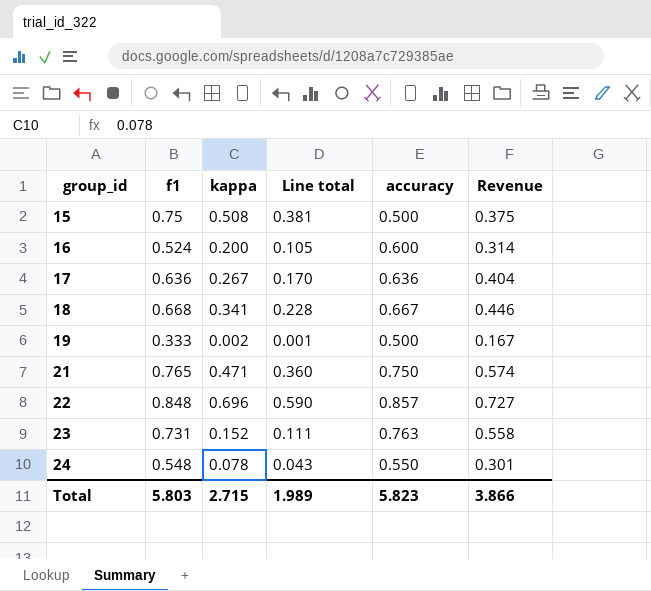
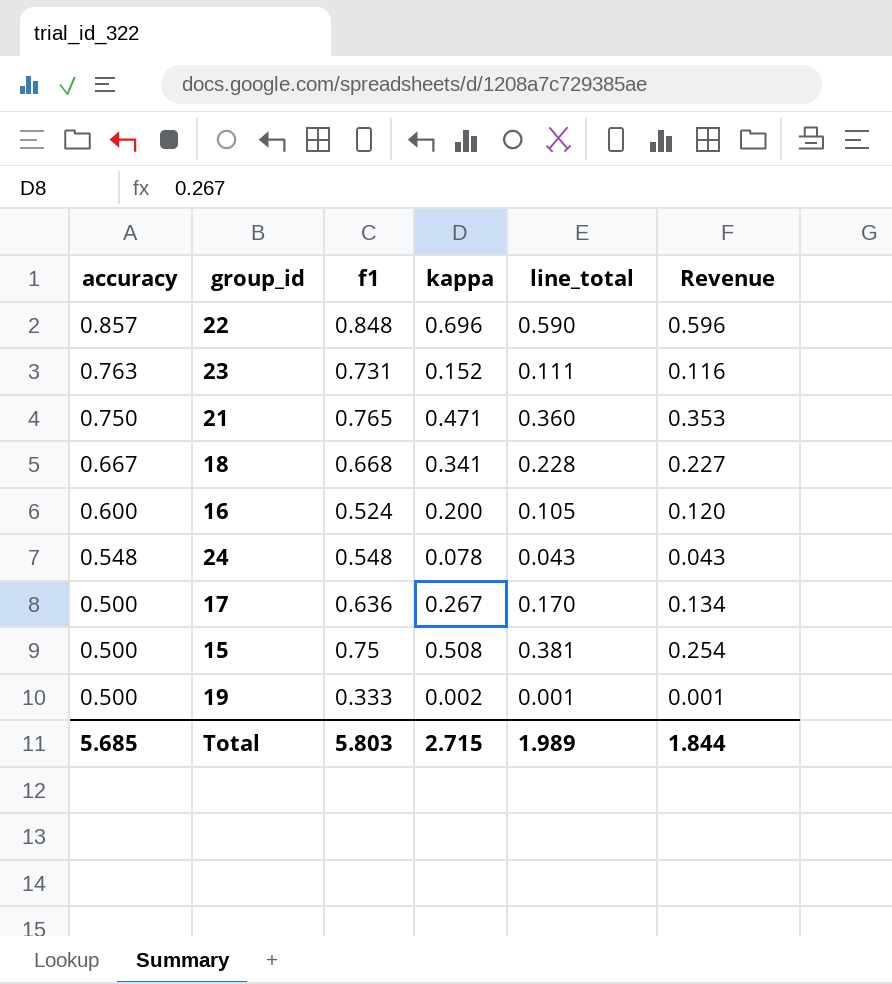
row order: group_id ascending -> accuracy descending
column accuracy | position: 5 -> 1
column name: Line total -> line_total
column Revenue | formula: [f1] * [accuracy] -> [accuracy] * [kappa]
24 | accuracy: 0.550 -> 0.548
17 | accuracy: 0.636 -> 0.500
Total | accuracy: 5.823 -> 5.685
Total | Revenue: 3.866 -> 1.844

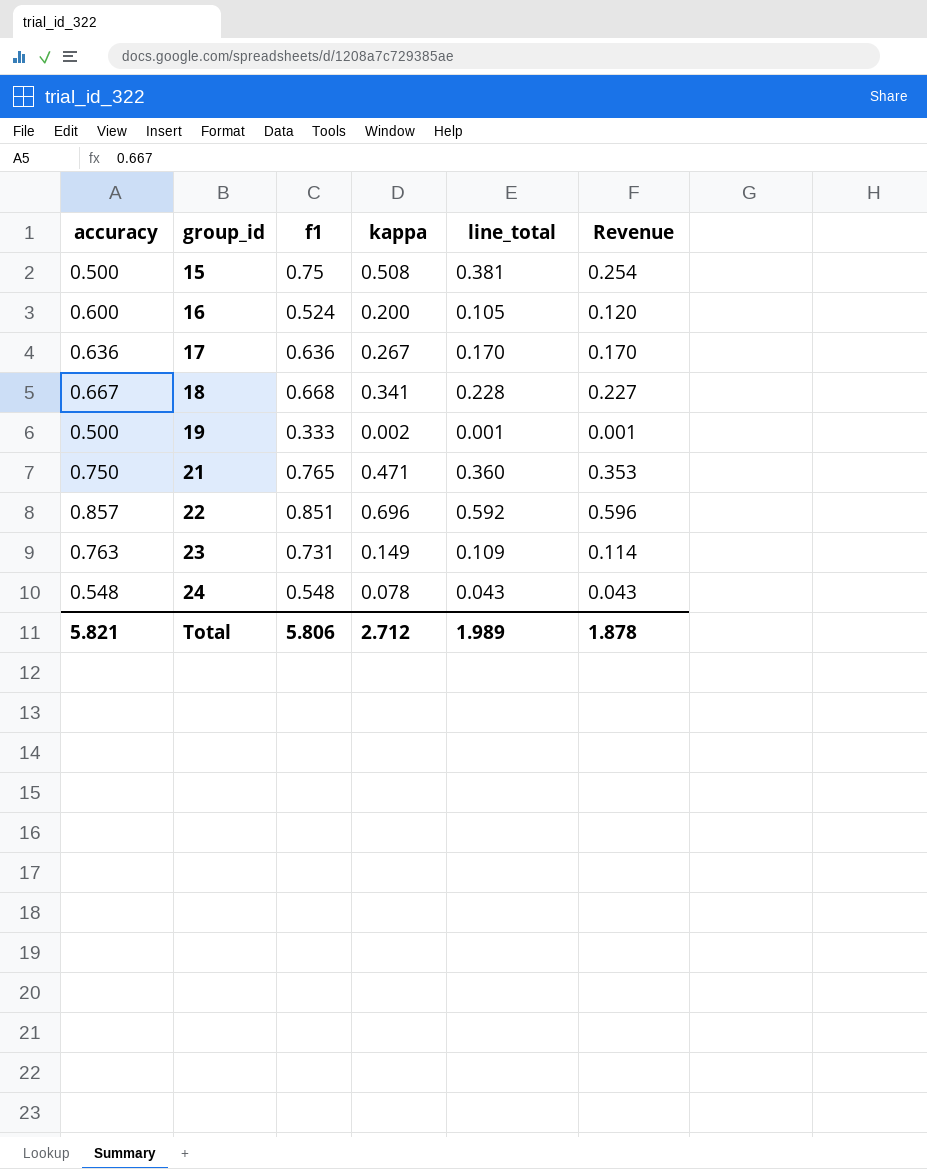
row order: accuracy descending -> group_id ascending
17 | accuracy: 0.500 -> 0.636
17 | Revenue: 0.134 -> 0.170
22 | f1: 0.848 -> 0.851
22 | line_total: 0.590 -> 0.592
23 | kappa: 0.152 -> 0.149
23 | line_total: 0.111 -> 0.109
23 | Revenue: 0.116 -> 0.114
Total | accuracy: 5.685 -> 5.821
Total | f1: 5.803 -> 5.806
Total | kappa: 2.715 -> 2.712
Total | Revenue: 1.844 -> 1.878

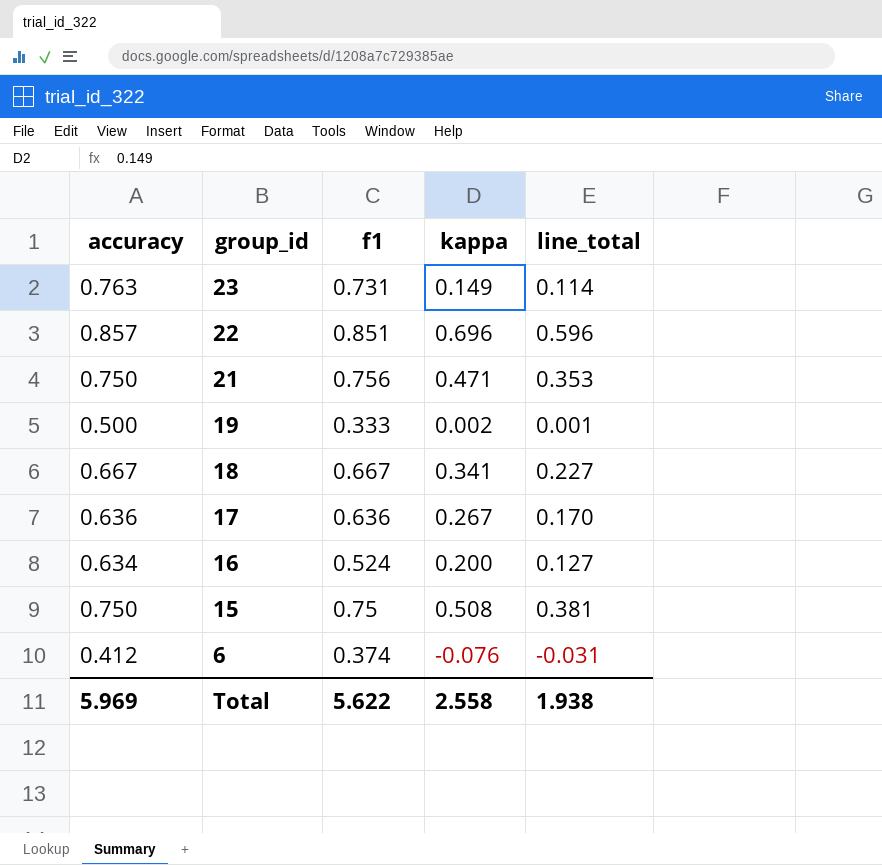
row order: group_id ascending -> group_id descending
column Revenue | formula: [accuracy] * [kappa] -> none
column line_total | formula: [f1] * [kappa] -> [accuracy] * [kappa]
row 24: 0.548 | 0.548 | 0.078 | 0.043 | 0.043 -> none
21 | f1: 0.765 -> 0.756
18 | f1: 0.668 -> 0.667
16 | accuracy: 0.600 -> 0.634
15 | accuracy: 0.500 -> 0.750
row 6: none -> 0.412 | 0.374 | -0.076 | -0.031
Total | accuracy: 5.821 -> 5.969
Total | f1: 5.806 -> 5.622
Total | kappa: 2.712 -> 2.558
Total | line_total: 1.989 -> 1.938

